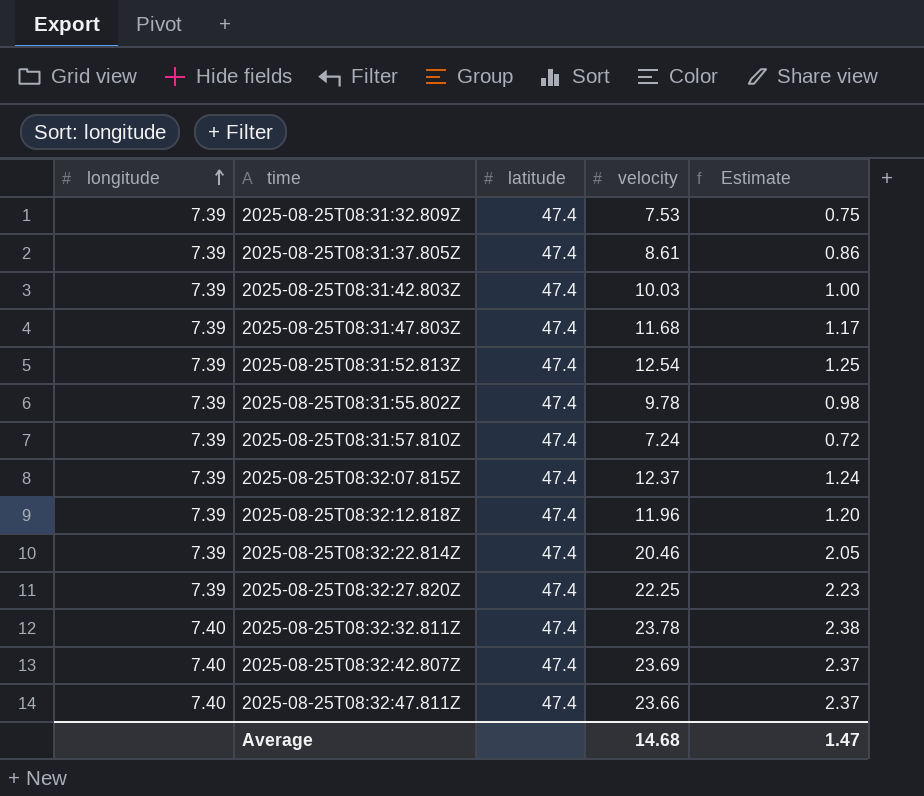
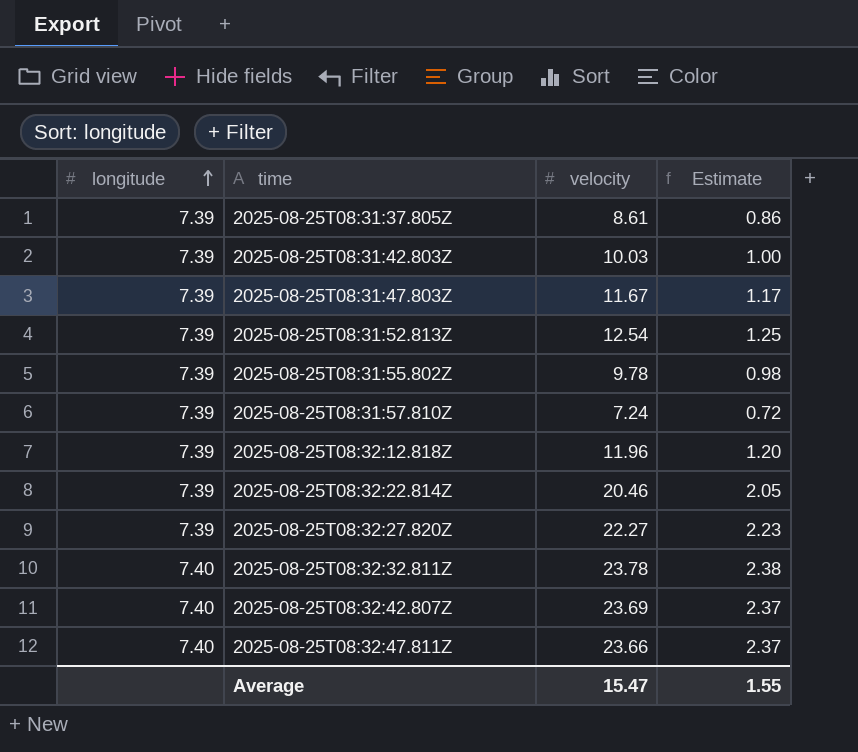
column latitude | position: 3 -> none
row 2025-08-25T08:31:32.809Z: 7.39 | 47.4 | 7.53 | 0.75 -> none
row 2025-08-25T08:32:07.815Z: 7.39 | 47.4 | 12.37 | 1.24 -> none
2025-08-25T08:31:47.803Z | velocity: 11.68 -> 11.67
2025-08-25T08:32:27.820Z | velocity: 22.25 -> 22.27
Average | velocity: 14.68 -> 15.47
Average | Estimate: 1.47 -> 1.55

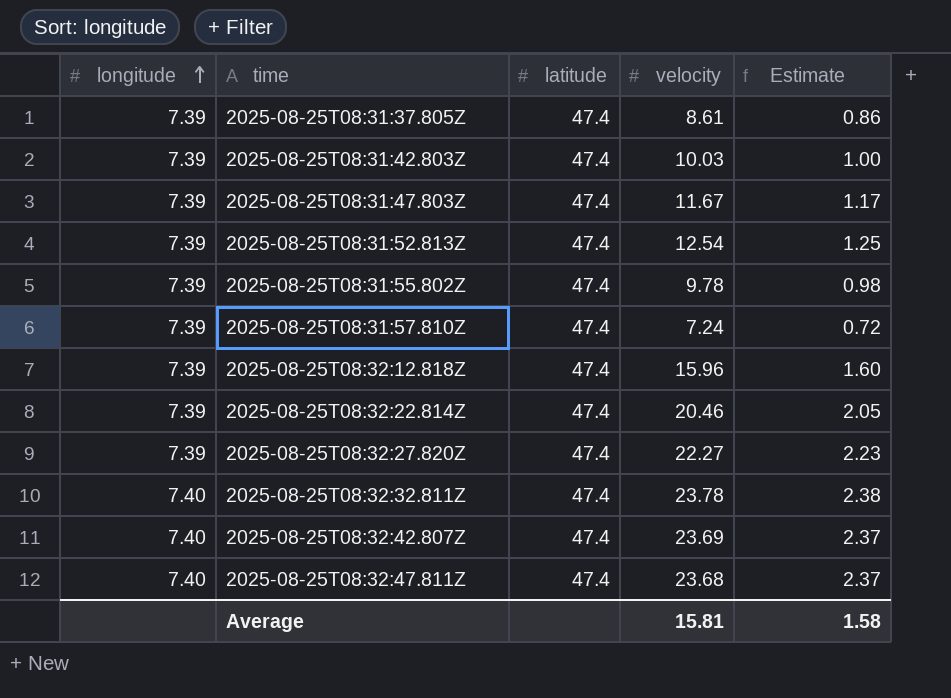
column latitude | position: none -> 3
2025-08-25T08:32:12.818Z | velocity: 11.96 -> 15.96
2025-08-25T08:32:12.818Z | Estimate: 1.20 -> 1.60
2025-08-25T08:32:47.811Z | velocity: 23.66 -> 23.68
Average | velocity: 15.47 -> 15.81
Average | Estimate: 1.55 -> 1.58

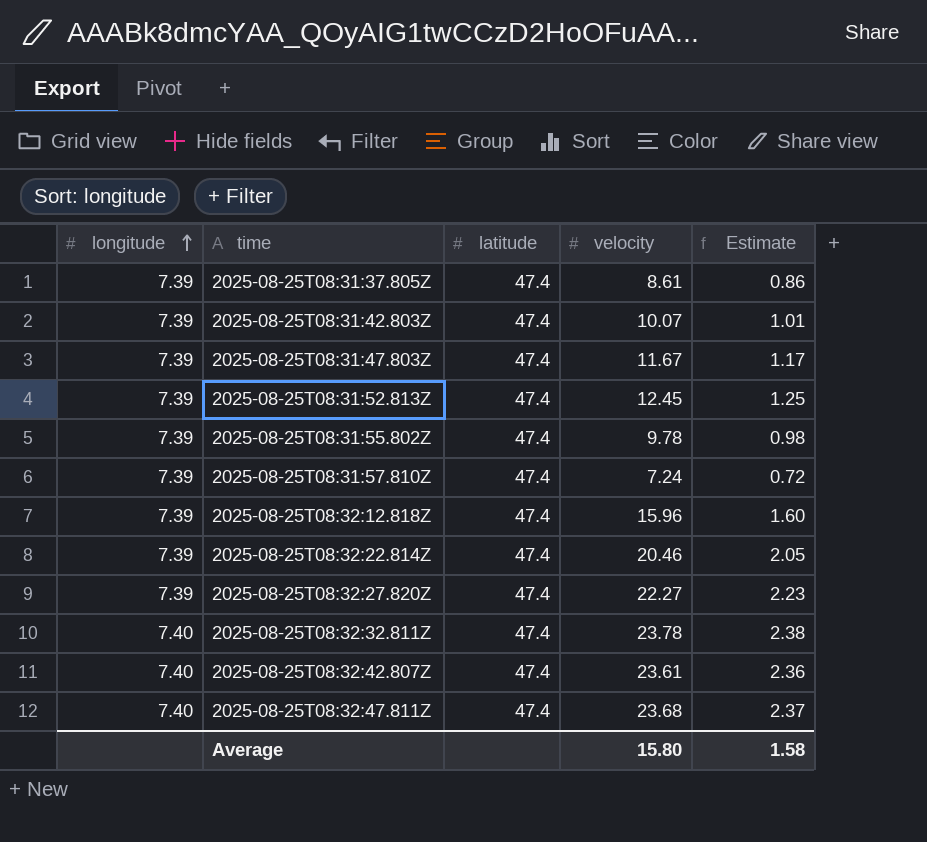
2025-08-25T08:31:42.803Z | velocity: 10.03 -> 10.07
2025-08-25T08:31:42.803Z | Estimate: 1.00 -> 1.01
2025-08-25T08:31:52.813Z | velocity: 12.54 -> 12.45
2025-08-25T08:32:42.807Z | velocity: 23.69 -> 23.61
2025-08-25T08:32:42.807Z | Estimate: 2.37 -> 2.36
Average | velocity: 15.81 -> 15.80

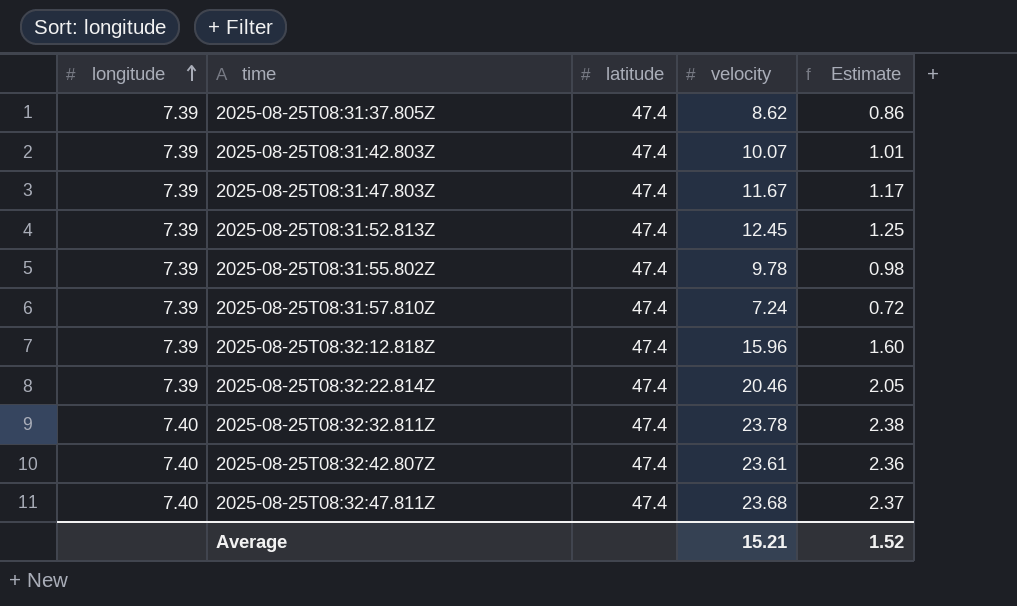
row 2025-08-25T08:32:27.820Z: 7.39 | 47.4 | 22.27 | 2.23 -> none
2025-08-25T08:31:37.805Z | velocity: 8.61 -> 8.62
Average | velocity: 15.80 -> 15.21
Average | Estimate: 1.58 -> 1.52

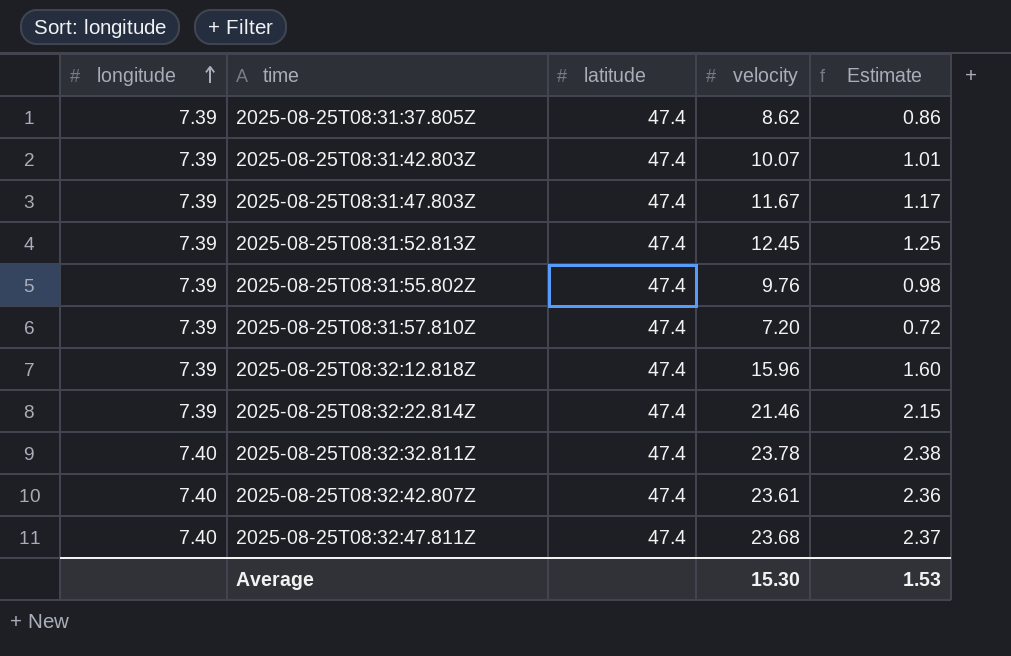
2025-08-25T08:31:55.802Z | velocity: 9.78 -> 9.76
2025-08-25T08:31:57.810Z | velocity: 7.24 -> 7.20
2025-08-25T08:32:22.814Z | velocity: 20.46 -> 21.46
2025-08-25T08:32:22.814Z | Estimate: 2.05 -> 2.15
Average | velocity: 15.21 -> 15.30
Average | Estimate: 1.52 -> 1.53

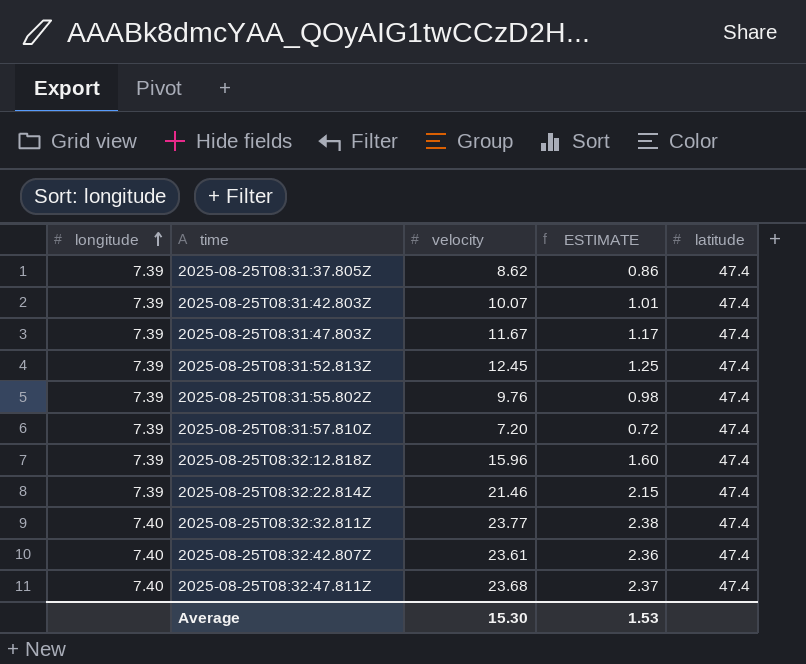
column name: Estimate -> ESTIMATE
column latitude | position: 3 -> 5
2025-08-25T08:32:32.811Z | velocity: 23.78 -> 23.77

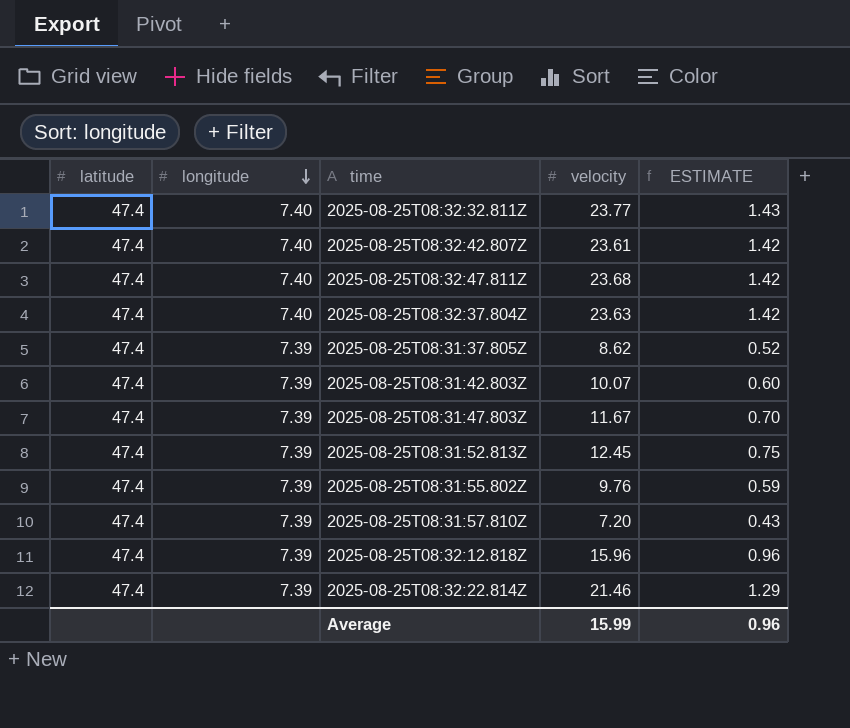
row order: longitude ascending -> longitude descending
column latitude | position: 5 -> 1
column ESTIMATE | formula: [velocity] * 0.1 -> [velocity] * 0.06
row 2025-08-25T08:32:37.804Z: none -> 47.4 | 7.40 | 23.63 | 1.42
Average | velocity: 15.30 -> 15.99
Average | ESTIMATE: 1.53 -> 0.96

